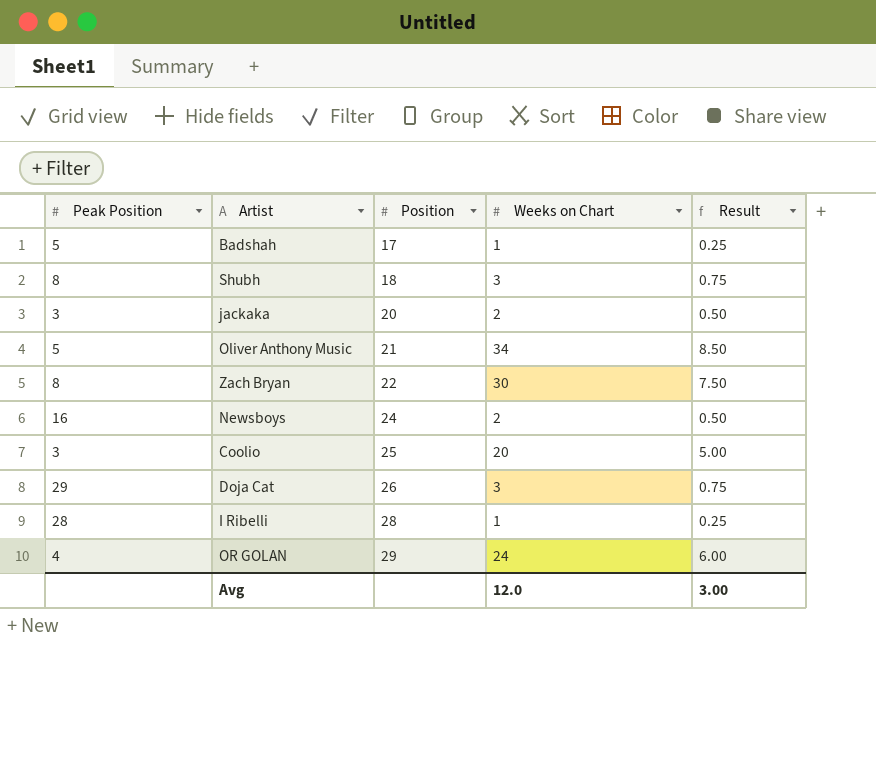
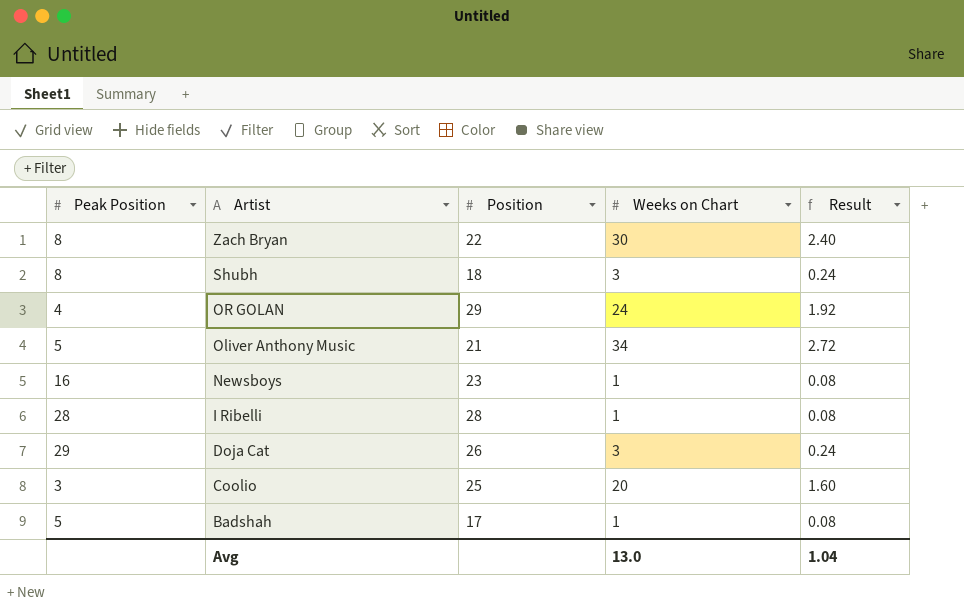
row order: Position ascending -> Artist descending
column Result | formula: [Weeks on Chart] * 0.25 -> [Weeks on Chart] * 0.08
row jackaka: 3 | 20 | 2 | 0.50 -> none
Newsboys | Position: 24 -> 23
Newsboys | Weeks on Chart: 2 -> 1
Avg | Weeks on Chart: 12.0 -> 13.0
Avg | Result: 3.00 -> 1.04

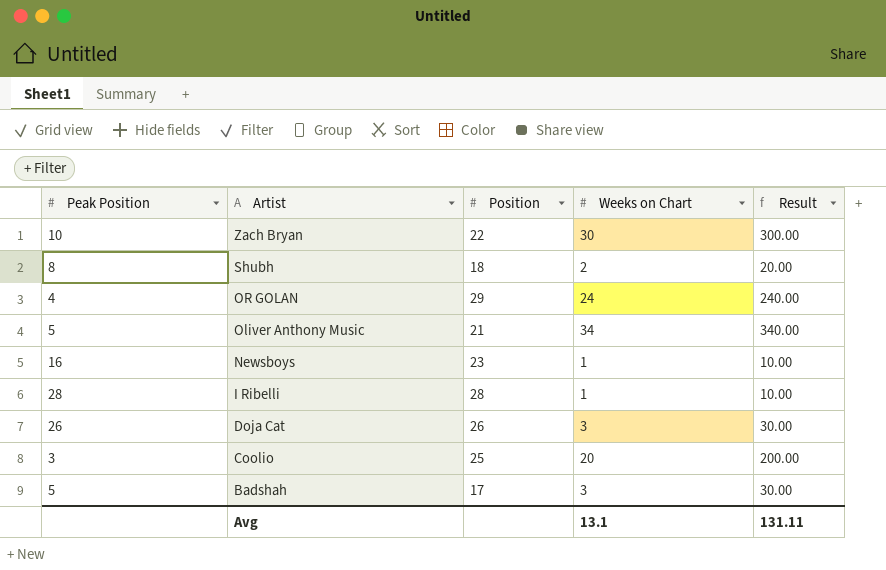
column Result | formula: [Weeks on Chart] * 0.08 -> [Weeks on Chart] * 10
Zach Bryan | Peak Position: 8 -> 10
Shubh | Weeks on Chart: 3 -> 2
Doja Cat | Peak Position: 29 -> 26
Badshah | Weeks on Chart: 1 -> 3
Avg | Weeks on Chart: 13.0 -> 13.1
Avg | Result: 1.04 -> 131.11

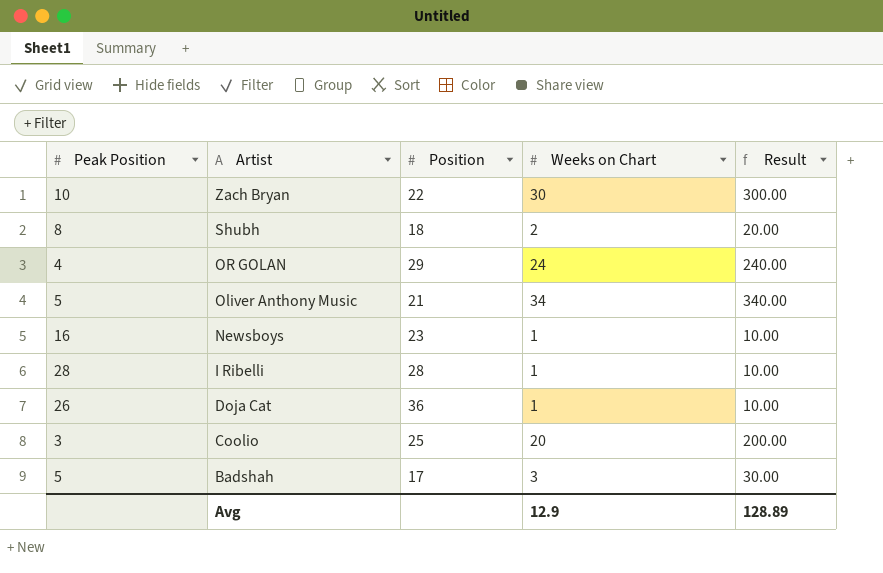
Doja Cat | Position: 26 -> 36
Doja Cat | Weeks on Chart: 3 -> 1
Doja Cat | Result: 30.00 -> 10.00
Avg | Weeks on Chart: 13.1 -> 12.9
Avg | Result: 131.11 -> 128.89

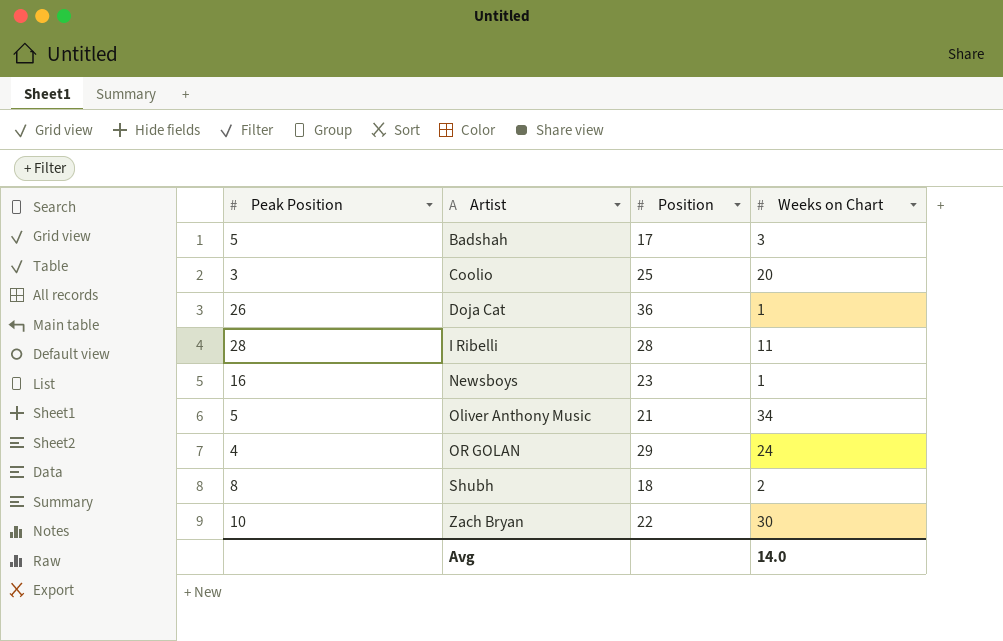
row order: Artist descending -> Artist ascending
column Result | formula: [Weeks on Chart] * 10 -> none
I Ribelli | Weeks on Chart: 1 -> 11
Avg | Weeks on Chart: 12.9 -> 14.0

